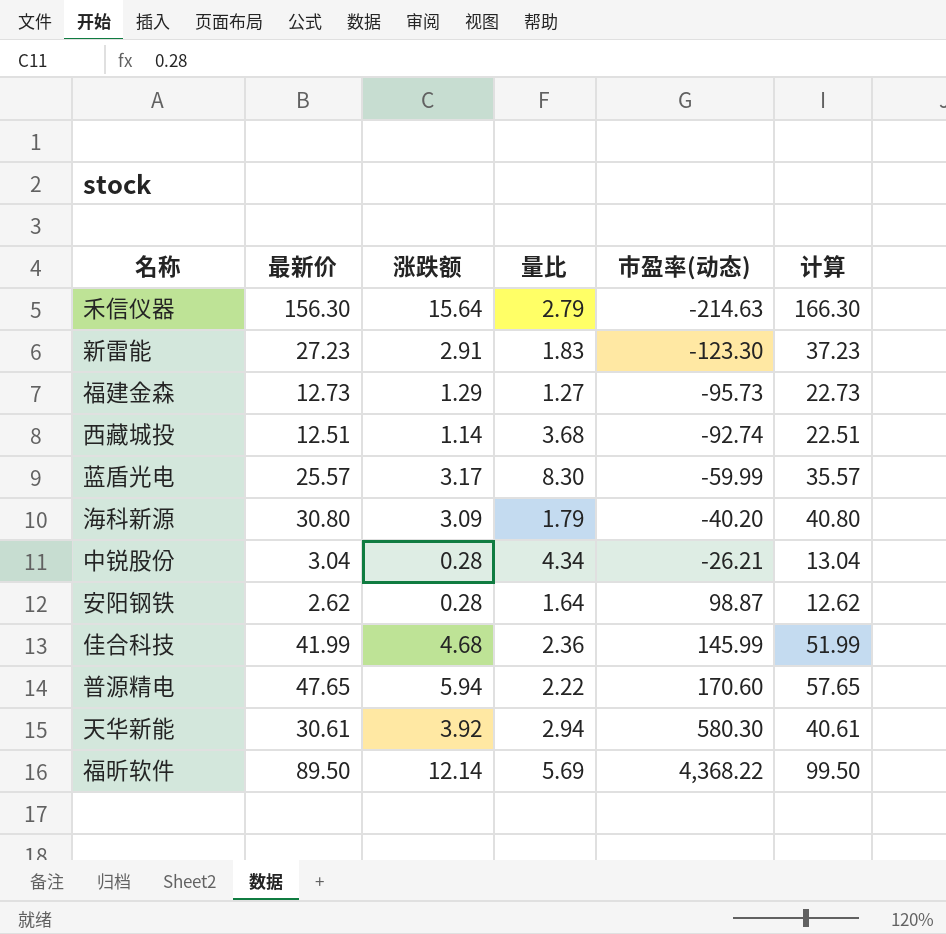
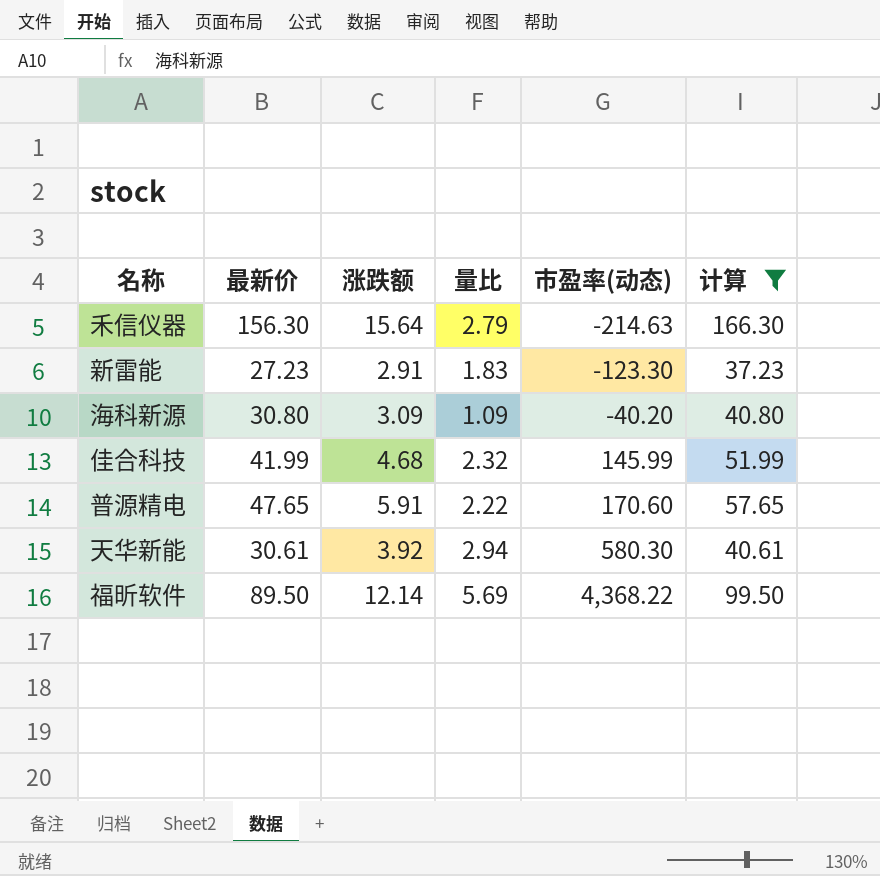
filter: none -> 计算 >= 37.23
海科新源 | 量比: 1.79 -> 1.09
佳合科技 | 量比: 2.36 -> 2.32
普源精电 | 涨跌额: 5.94 -> 5.91

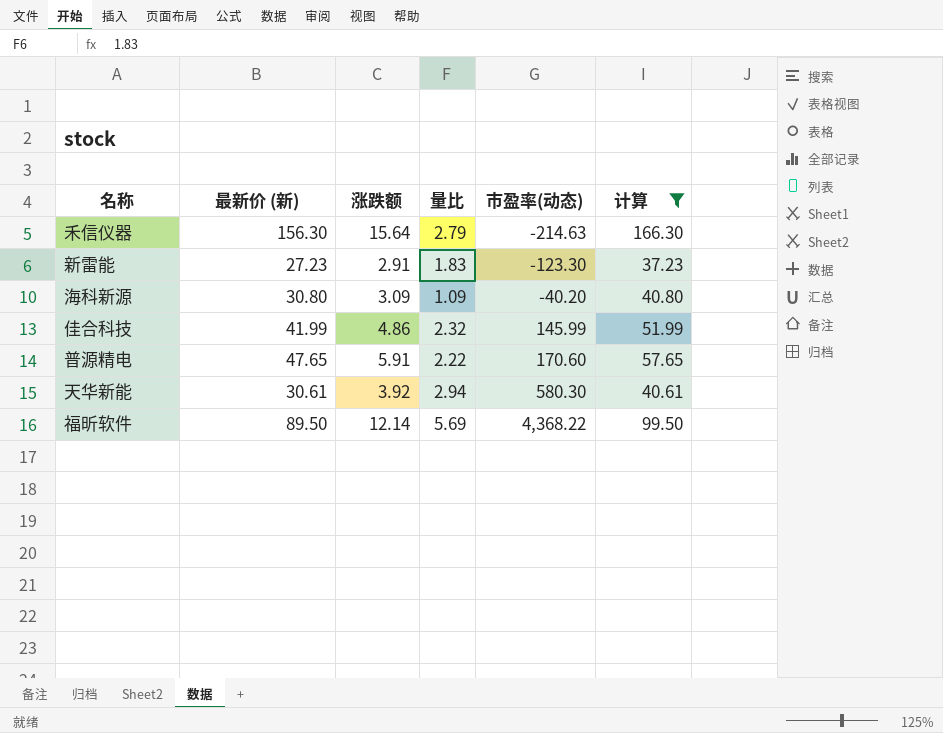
column name: 最新价 -> 最新价 (新)
佳合科技 | 涨跌额: 4.68 -> 4.86

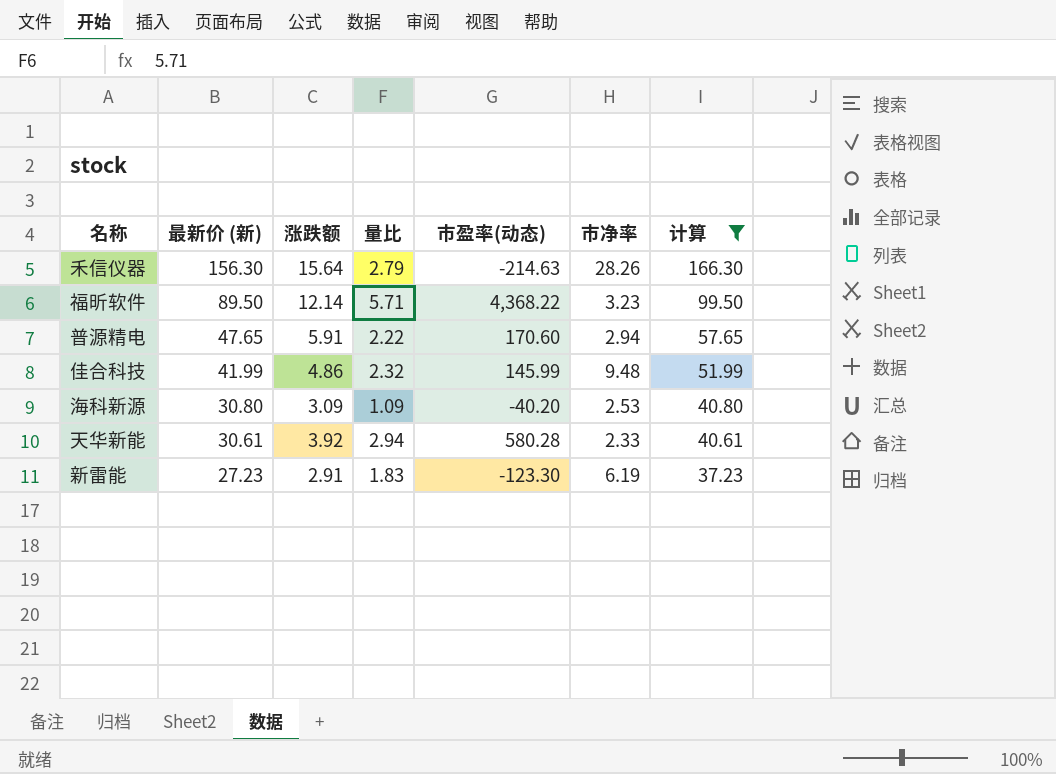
row order: 市盈率(动态) ascending -> 最新价 (新) descending
column 市净率 | position: none -> 6
福昕软件 | 量比: 5.69 -> 5.71
天华新能 | 市盈率(动态): 580.30 -> 580.28

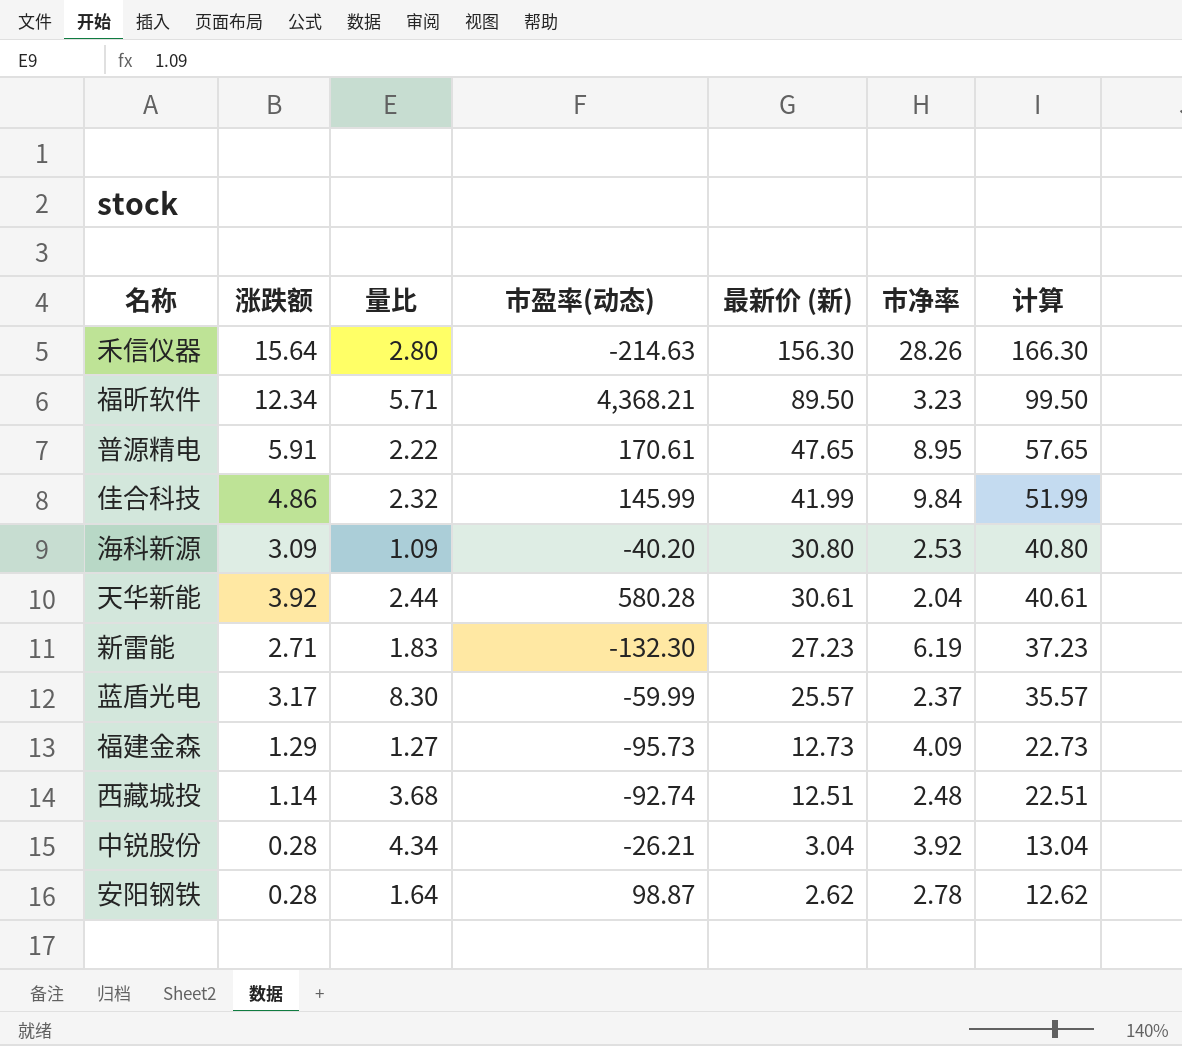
filter: 计算 >= 37.23 -> none
column 最新价 (新) | position: 2 -> 5
禾信仪器 | 量比: 2.79 -> 2.80
福昕软件 | 涨跌额: 12.14 -> 12.34
福昕软件 | 市盈率(动态): 4,368.22 -> 4,368.21
普源精电 | 市盈率(动态): 170.60 -> 170.61
普源精电 | 市净率: 2.94 -> 8.95
佳合科技 | 市净率: 9.48 -> 9.84
天华新能 | 量比: 2.94 -> 2.44
天华新能 | 市净率: 2.33 -> 2.04
新雷能 | 涨跌额: 2.91 -> 2.71
新雷能 | 市盈率(动态): -123.30 -> -132.30

